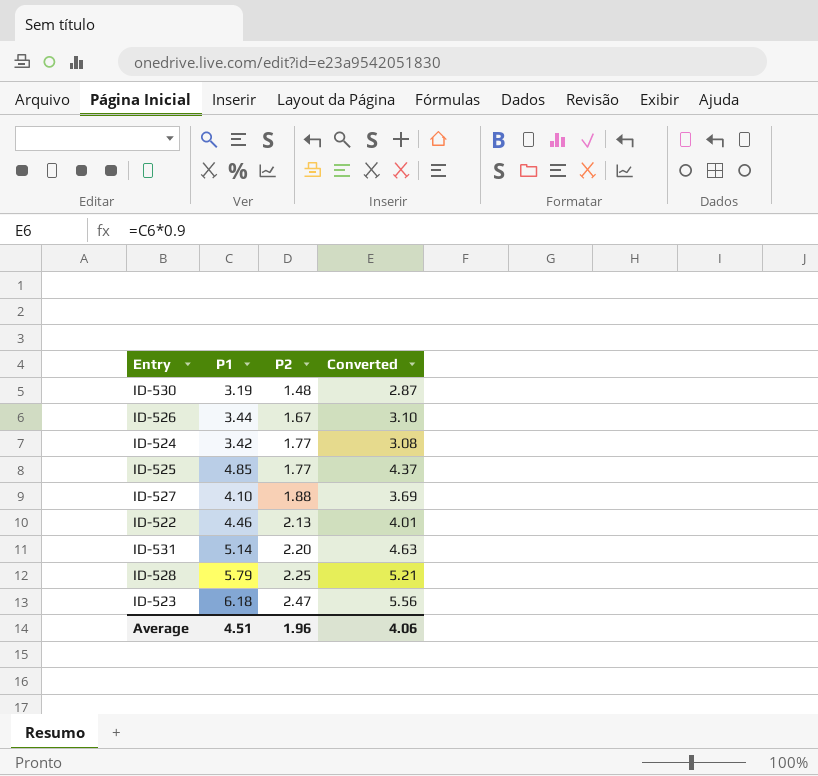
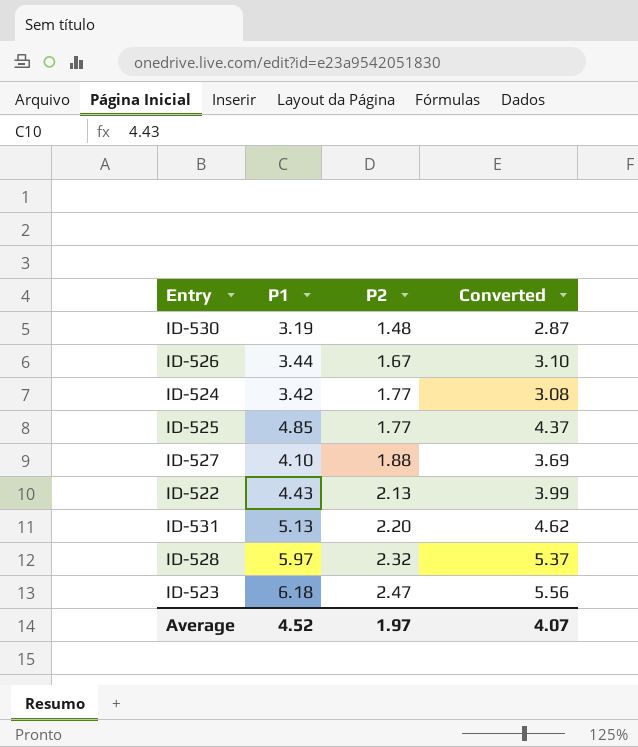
ID-522 | P1: 4.46 -> 4.43
ID-522 | Converted: 4.01 -> 3.99
ID-531 | P1: 5.14 -> 5.13
ID-531 | Converted: 4.63 -> 4.62
ID-528 | P1: 5.79 -> 5.97
ID-528 | P2: 2.25 -> 2.32
ID-528 | Converted: 5.21 -> 5.37
Average | P1: 4.51 -> 4.52
Average | P2: 1.96 -> 1.97
Average | Converted: 4.06 -> 4.07

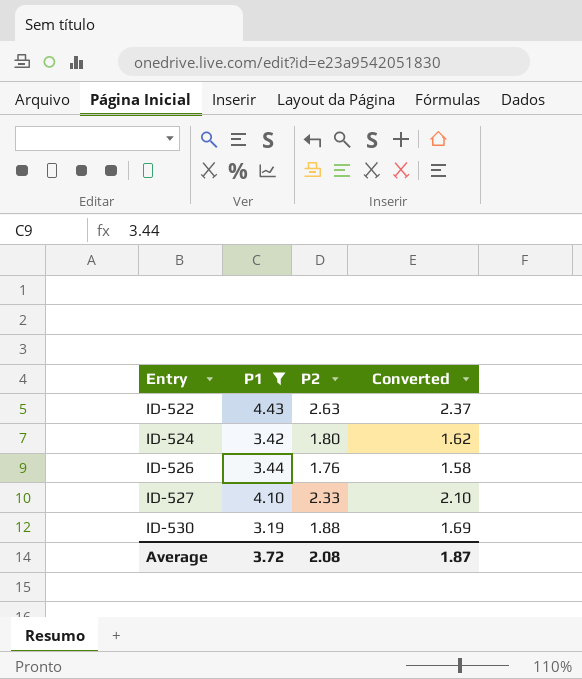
filter: none -> P1 <= 4.43
row order: P2 ascending -> Entry ascending
column Converted | formula: [P1] * 0.9 -> [P2] * 0.9
ID-522 | P2: 2.13 -> 2.63
ID-524 | P2: 1.77 -> 1.80
ID-526 | P2: 1.67 -> 1.76
ID-527 | P2: 1.88 -> 2.33
ID-530 | P2: 1.48 -> 1.88
Average | P1: 4.52 -> 3.72
Average | P2: 1.97 -> 2.08
Average | Converted: 4.07 -> 1.87

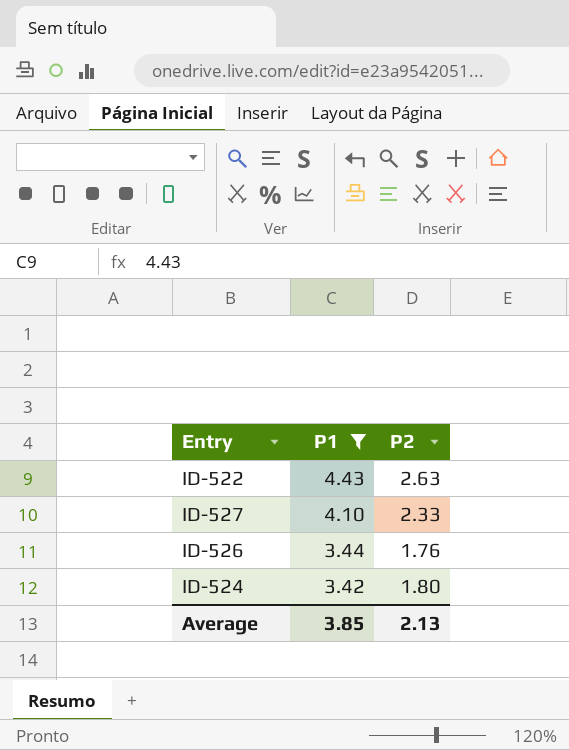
row order: Entry ascending -> P1 descending
column Converted | formula: [P2] * 0.9 -> none
row ID-530: 3.19 | 1.88 | 1.69 -> none
Average | P1: 3.72 -> 3.85
Average | P2: 2.08 -> 2.13

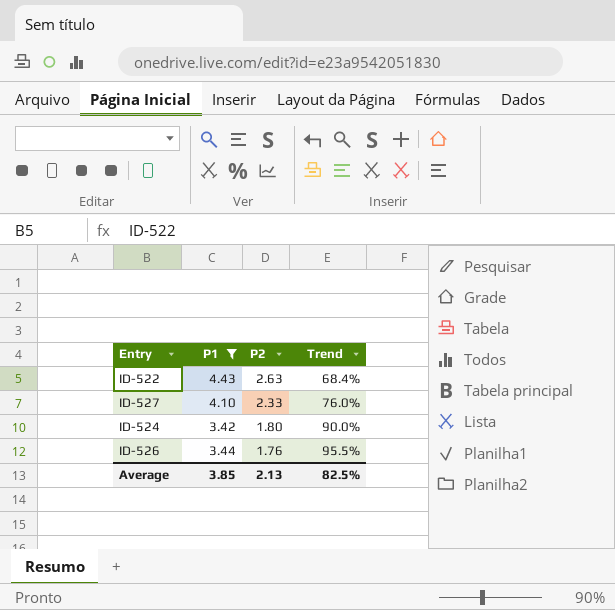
row order: P1 descending -> P2 descending
column Trend | formula: none -> ([P1] - [P2]) / [P2]

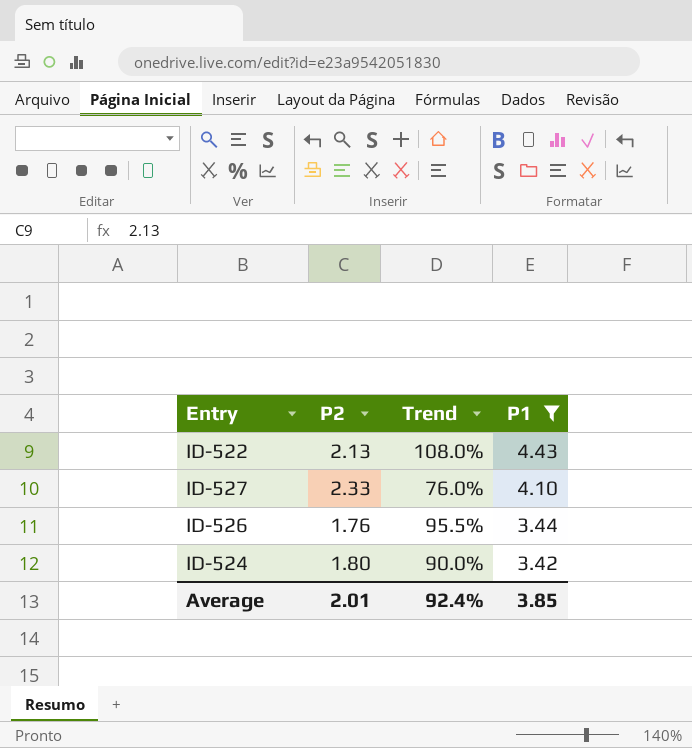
row order: P2 descending -> P1 descending
column P1 | position: 2 -> 4
ID-522 | P2: 2.63 -> 2.13
ID-522 | Trend: 68.4% -> 108.0%
Average | P2: 2.13 -> 2.01
Average | Trend: 82.5% -> 92.4%

